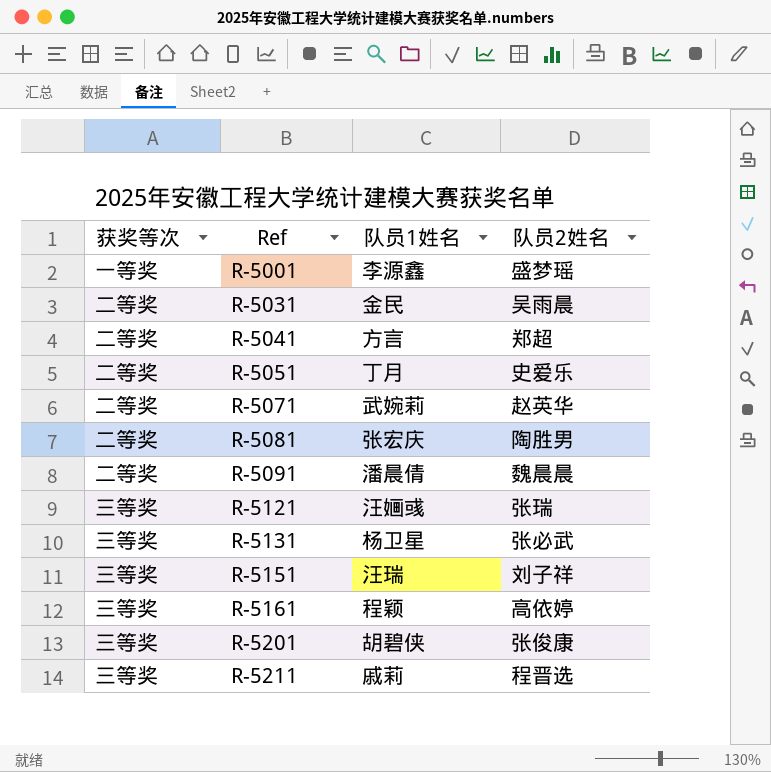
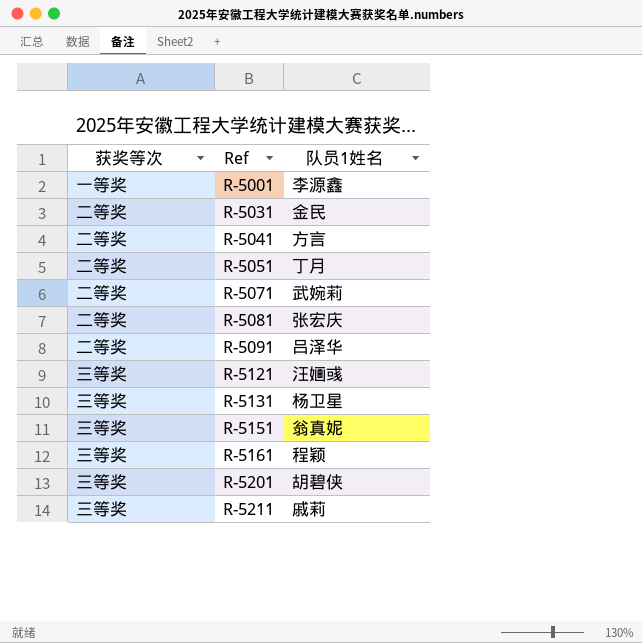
column 队员2姓名 | position: 4 -> none
R-5091 | 队员1姓名: 潘晨倩 -> 吕泽华
R-5151 | 队员1姓名: 汪瑞 -> 翁真妮

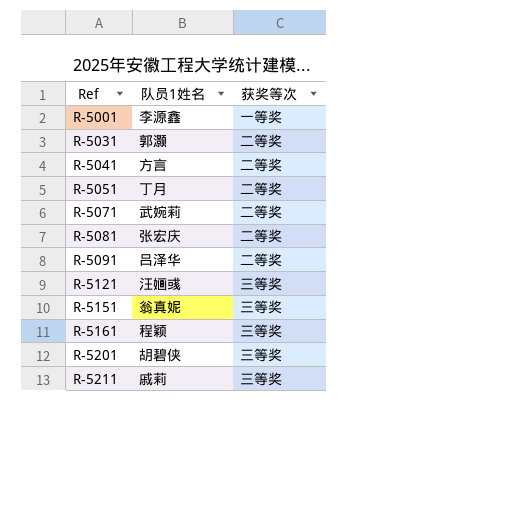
column 获奖等次 | position: 1 -> 3
row R-5131: 三等奖 | 杨卫星 -> none
R-5031 | 队员1姓名: 金民 -> 郭灏

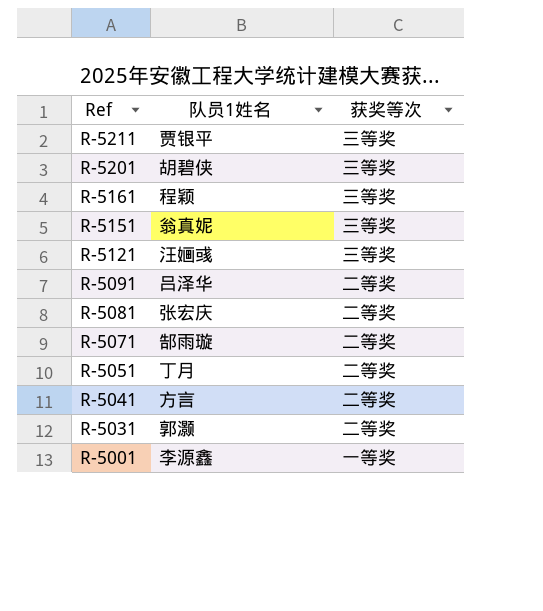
row order: Ref ascending -> Ref descending
R-5211 | 队员1姓名: 戚莉 -> 贾银平
R-5071 | 队员1姓名: 武婉莉 -> 郜雨璇

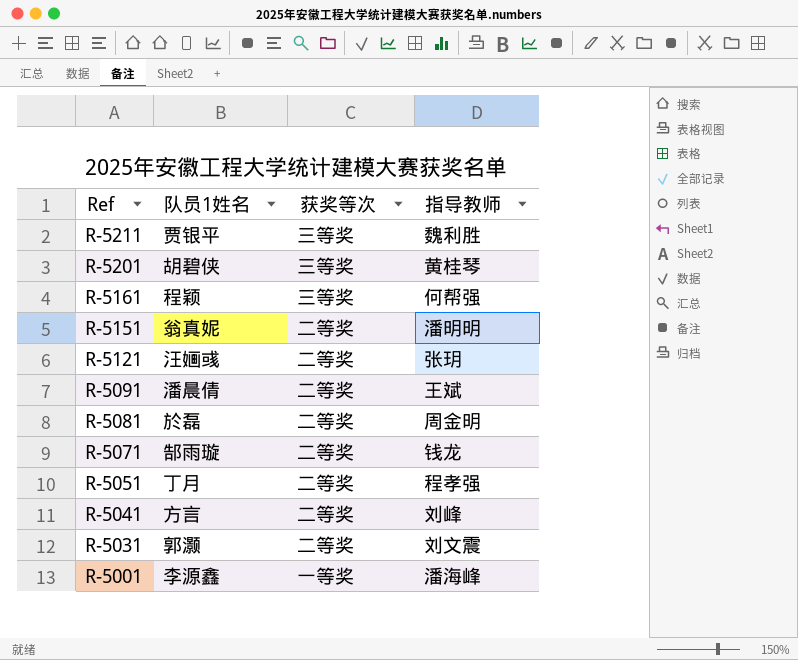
column 指导教师 | position: none -> 4
R-5151 | 获奖等次: 三等奖 -> 二等奖
R-5121 | 获奖等次: 三等奖 -> 二等奖
R-5091 | 队员1姓名: 吕泽华 -> 潘晨倩
R-5081 | 队员1姓名: 张宏庆 -> 於磊

